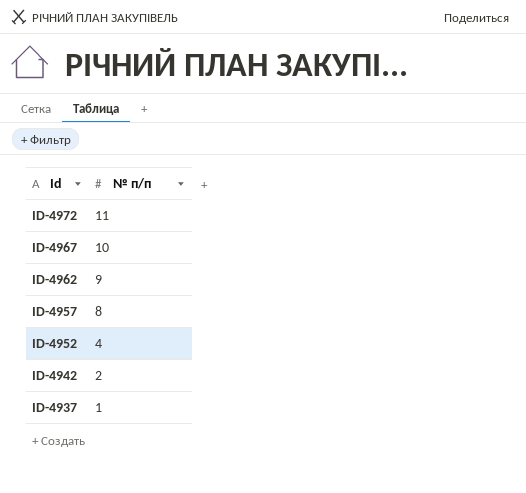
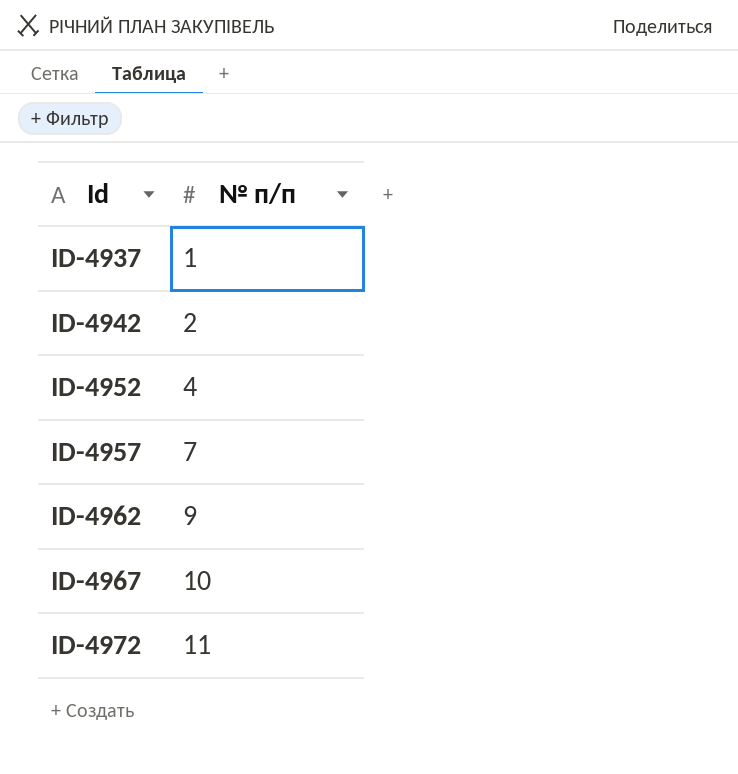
row order: Id descending -> Id ascending
ID-4957 | № п/п: 8 -> 7

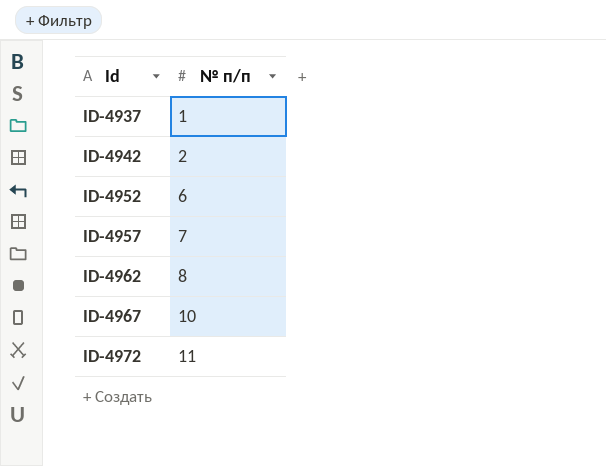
ID-4952 | № п/п: 4 -> 6
ID-4962 | № п/п: 9 -> 8

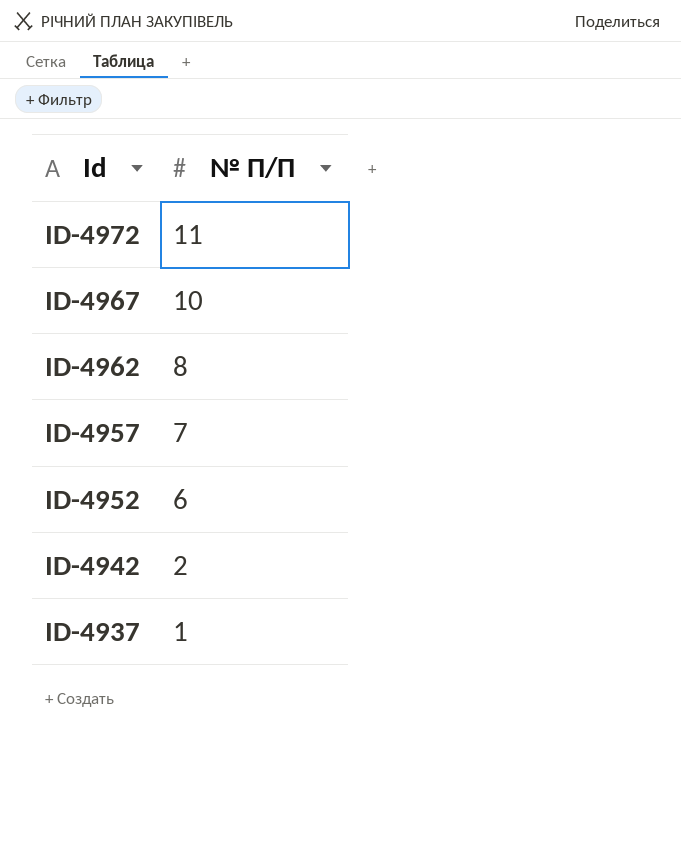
row order: Id ascending -> Id descending
column name: № п/п -> № П/П

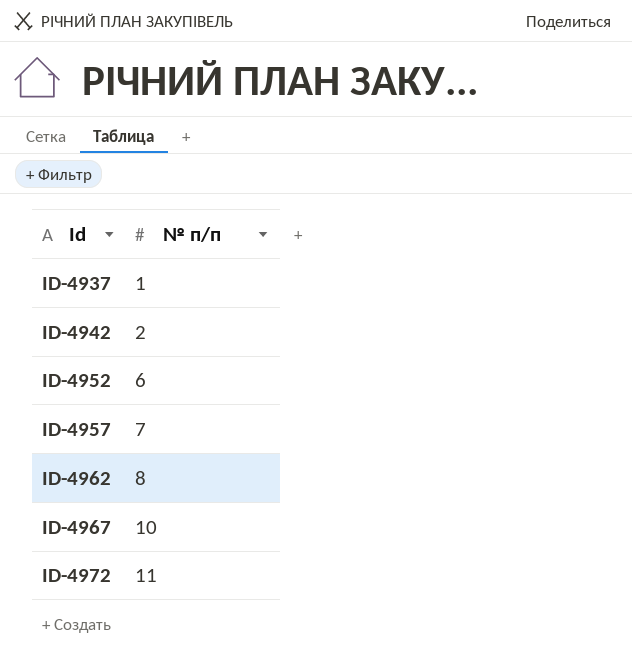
row order: Id descending -> Id ascending
column name: № П/П -> № п/п

